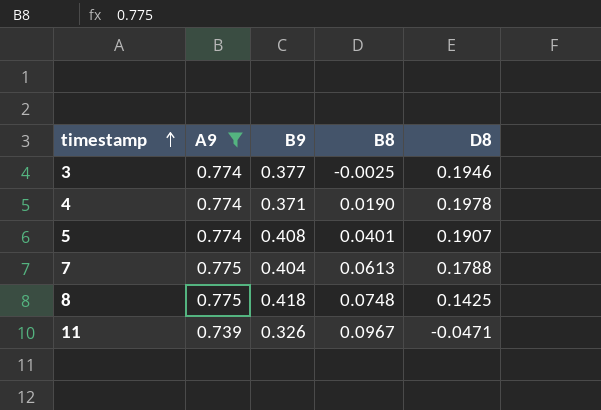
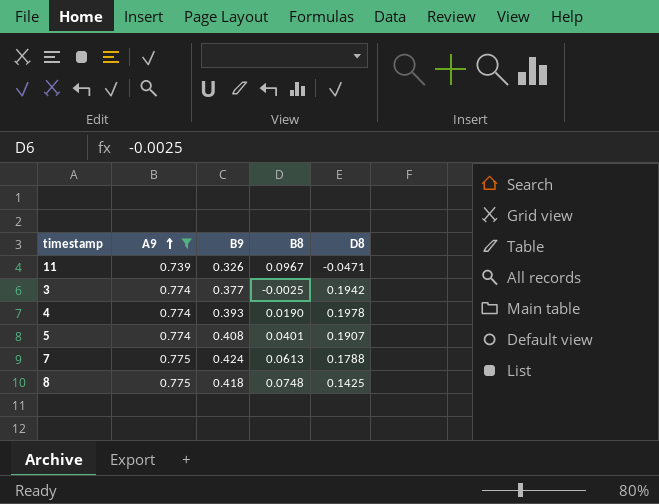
row order: timestamp ascending -> A9 ascending
3 | D8: 0.1946 -> 0.1942
4 | B9: 0.371 -> 0.393
7 | B9: 0.404 -> 0.424

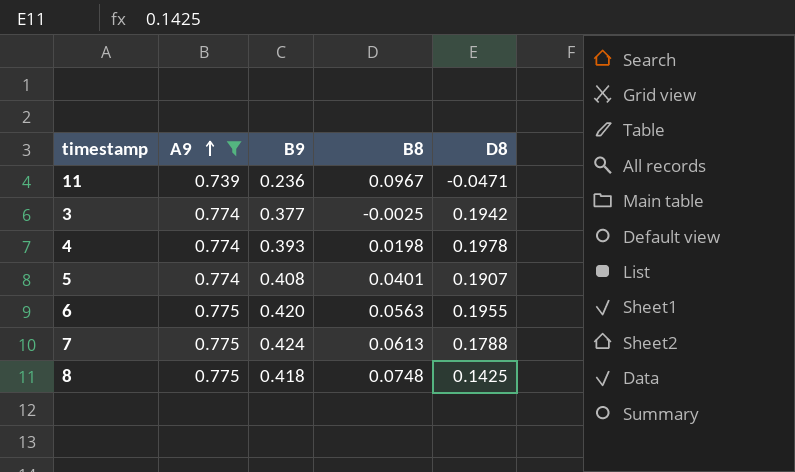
11 | B9: 0.326 -> 0.236
4 | B8: 0.0190 -> 0.0198
row 6: none -> 0.775 | 0.420 | 0.0563 | 0.1955

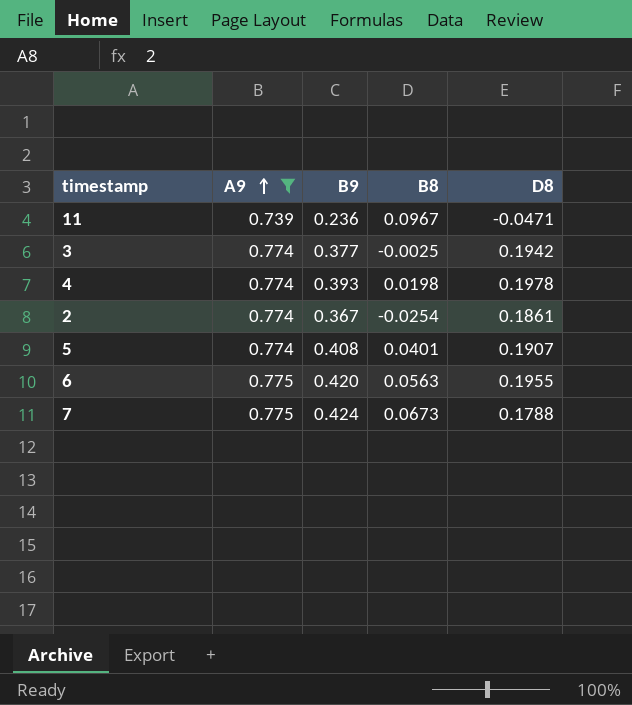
row 8: 0.775 | 0.418 | 0.0748 | 0.1425 -> none
row 2: none -> 0.774 | 0.367 | -0.0254 | 0.1861
7 | B8: 0.0613 -> 0.0673

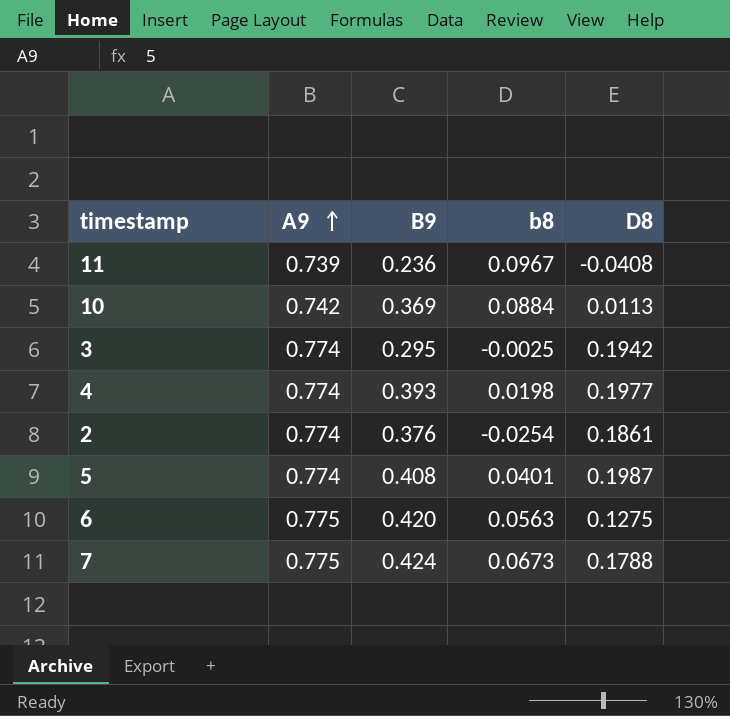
filter: A9 != 0.742 -> none
column name: B8 -> b8
11 | D8: -0.0471 -> -0.0408
3 | B9: 0.377 -> 0.295
4 | D8: 0.1978 -> 0.1977
2 | B9: 0.367 -> 0.376
5 | D8: 0.1907 -> 0.1987
6 | D8: 0.1955 -> 0.1275

